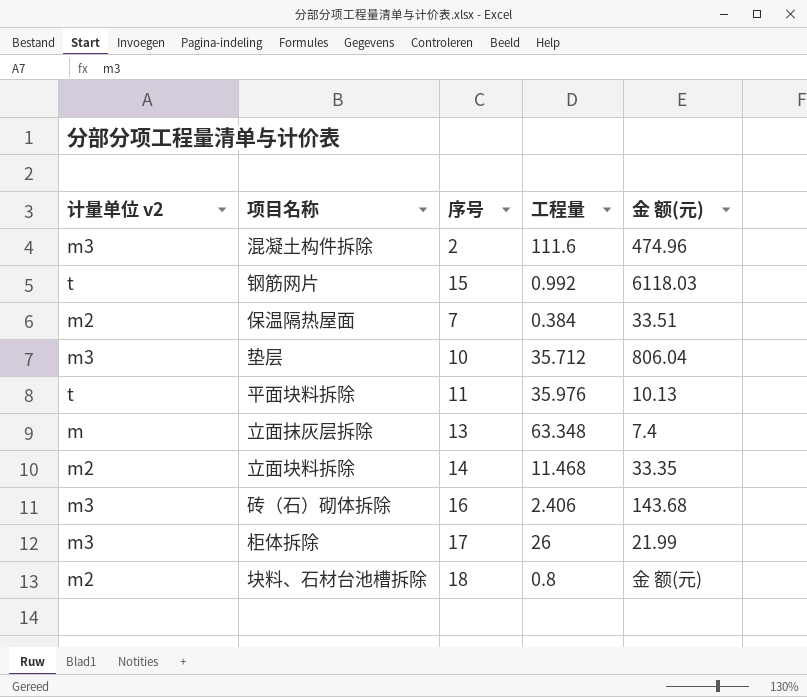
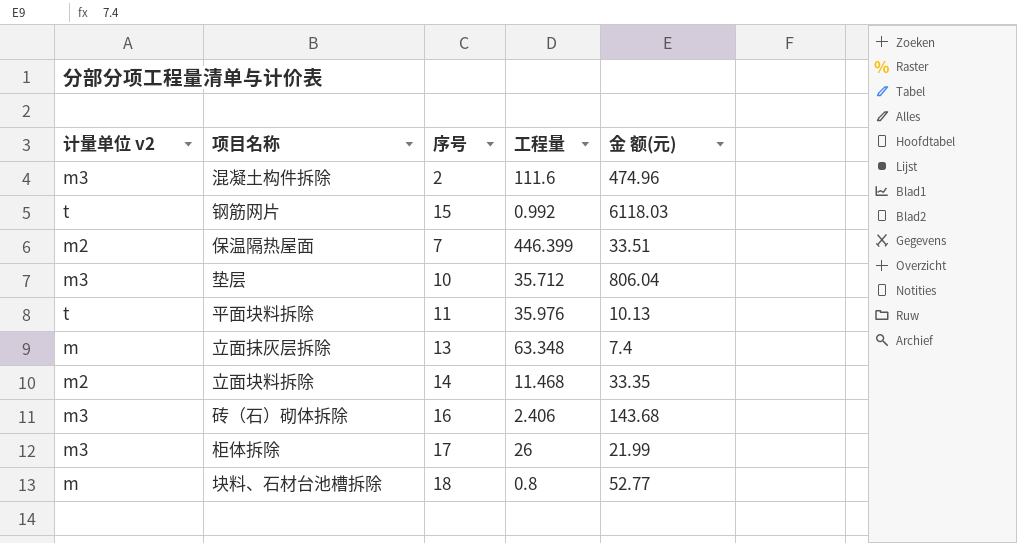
保温隔热屋面 | 工程量: 0.384 -> 446.399
块料、石材台池槽拆除 | 计量单位 v2: m2 -> m
块料、石材台池槽拆除 | 金 额(元): 金 额(元) -> 52.77

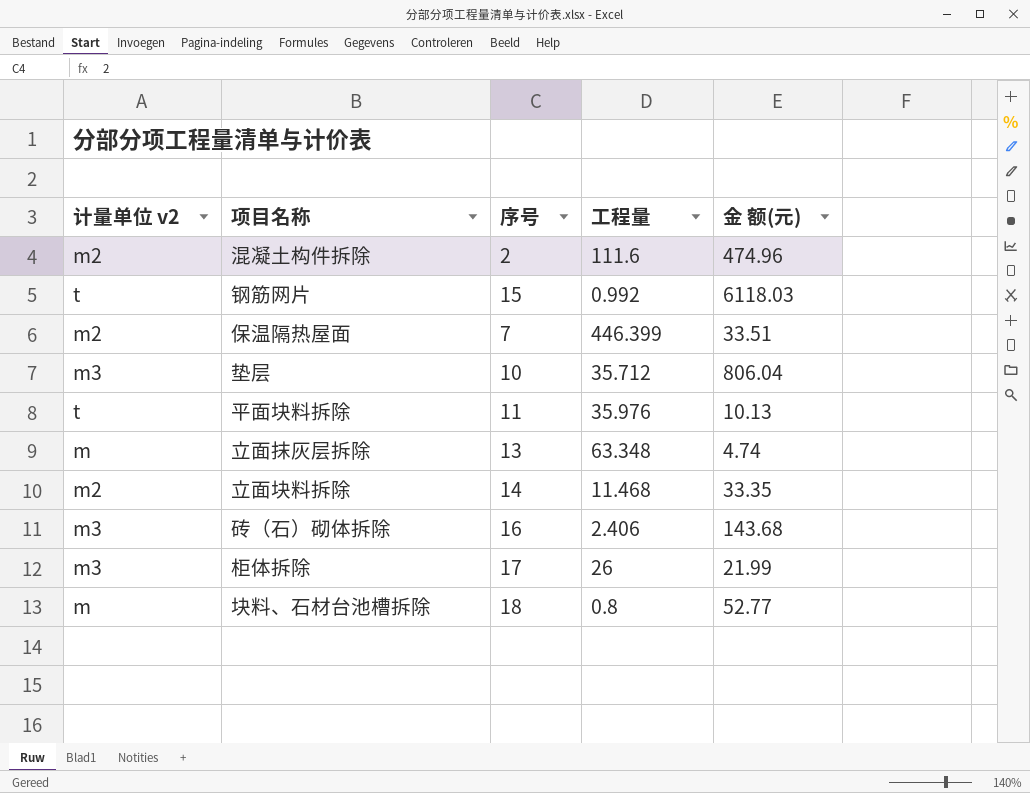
混凝土构件拆除 | 计量单位 v2: m3 -> m2
立面抹灰层拆除 | 金 额(元): 7.4 -> 4.74

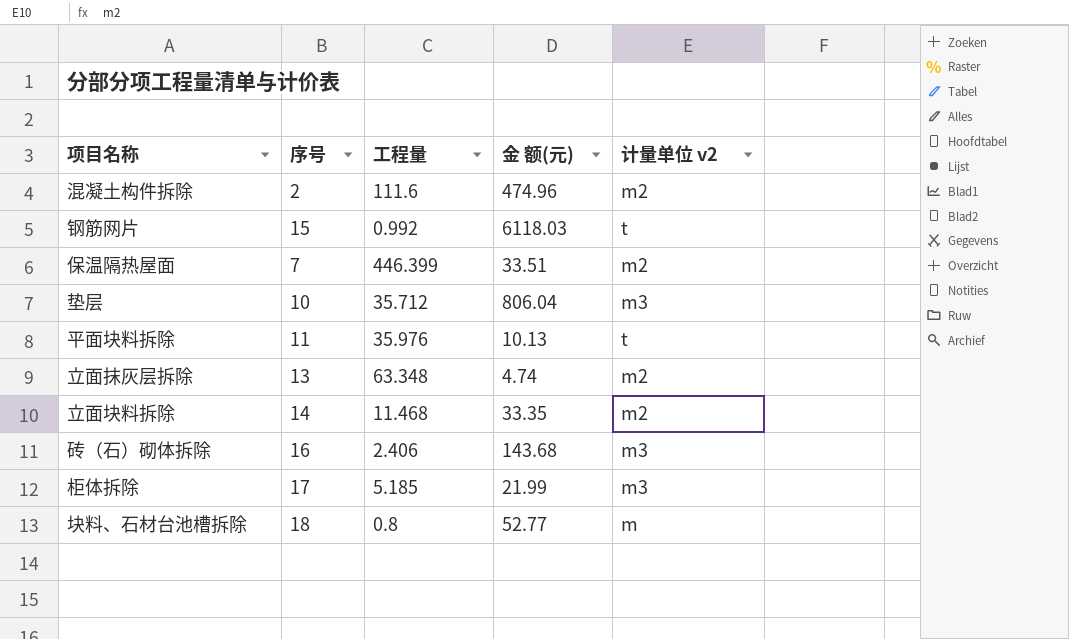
column 计量单位 v2 | position: 1 -> 5
立面抹灰层拆除 | 计量单位 v2: m -> m2
柜体拆除 | 工程量: 26 -> 5.185

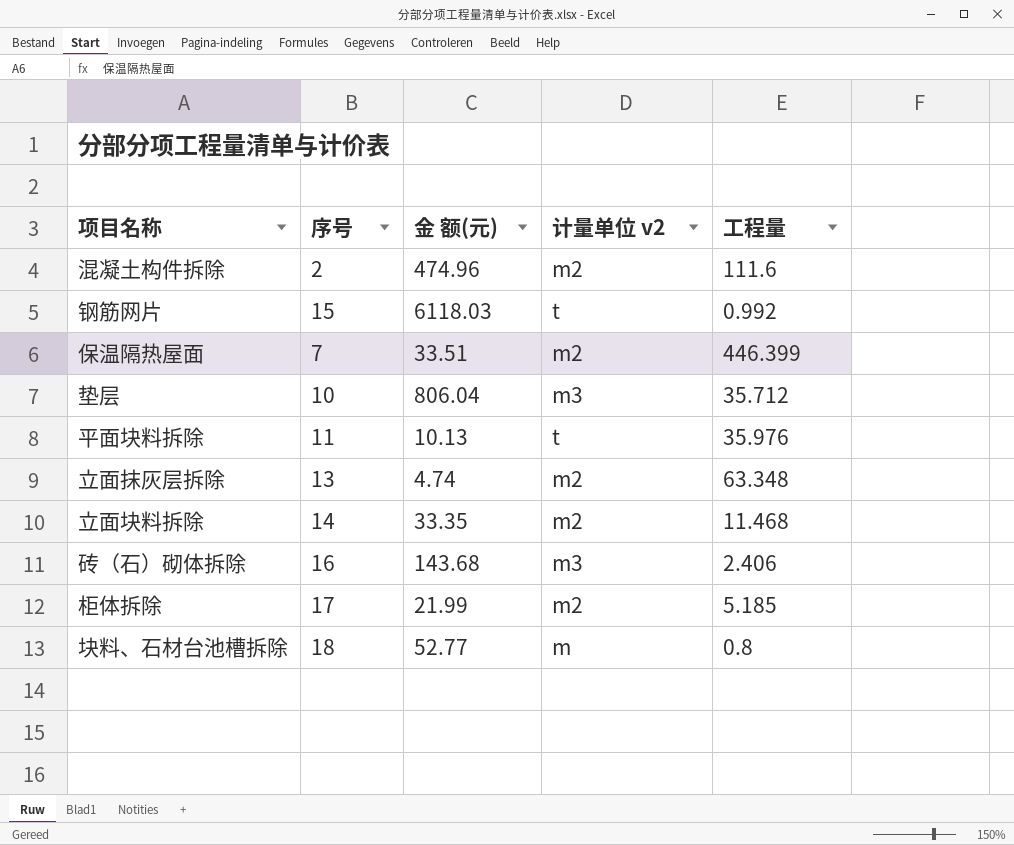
column 工程量 | position: 3 -> 5
柜体拆除 | 计量单位 v2: m3 -> m2

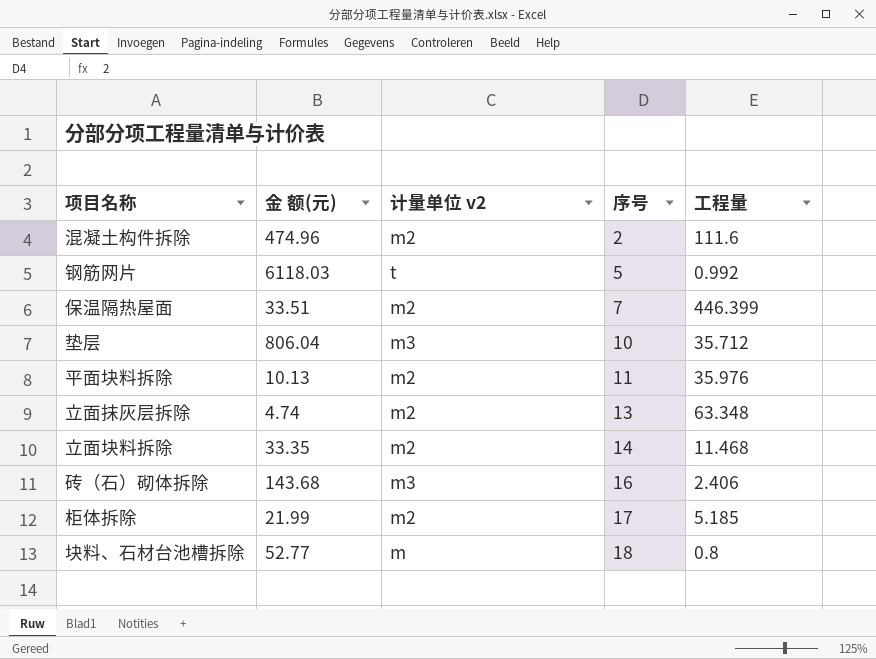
column 序号 | position: 2 -> 4
钢筋网片 | 序号: 15 -> 5
平面块料拆除 | 计量单位 v2: t -> m2

